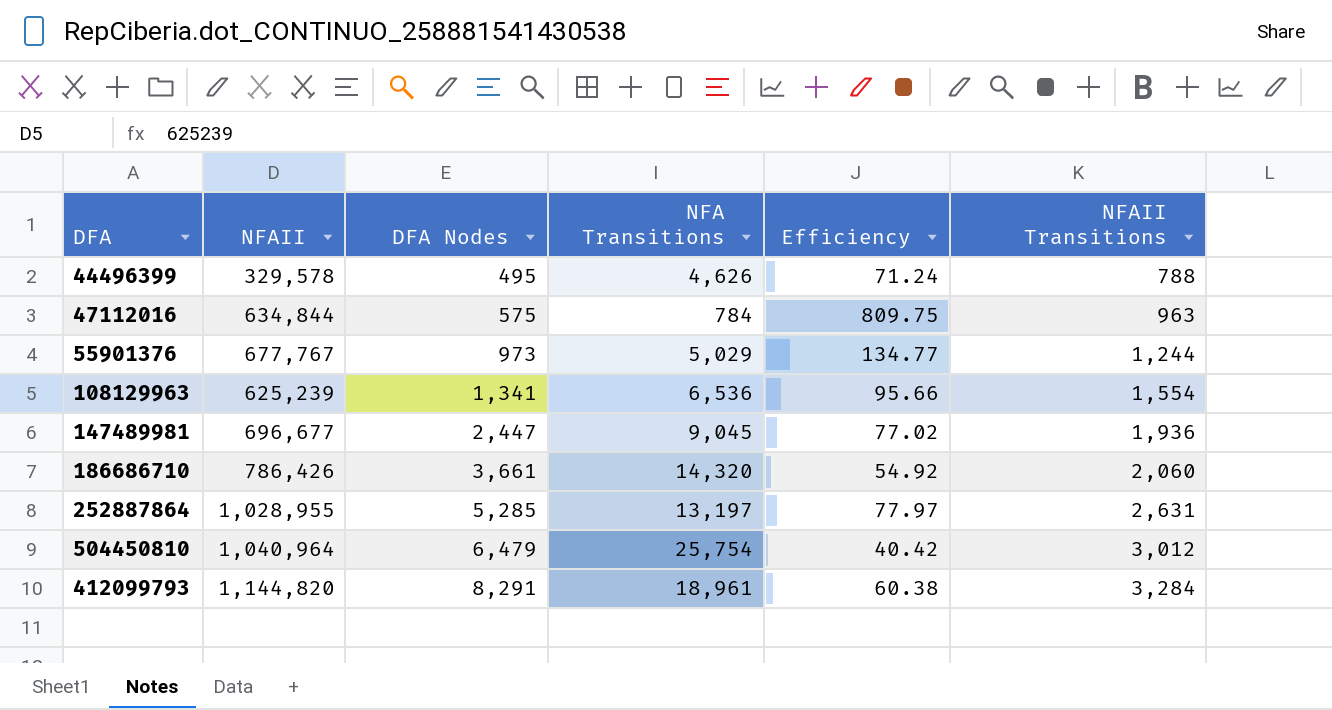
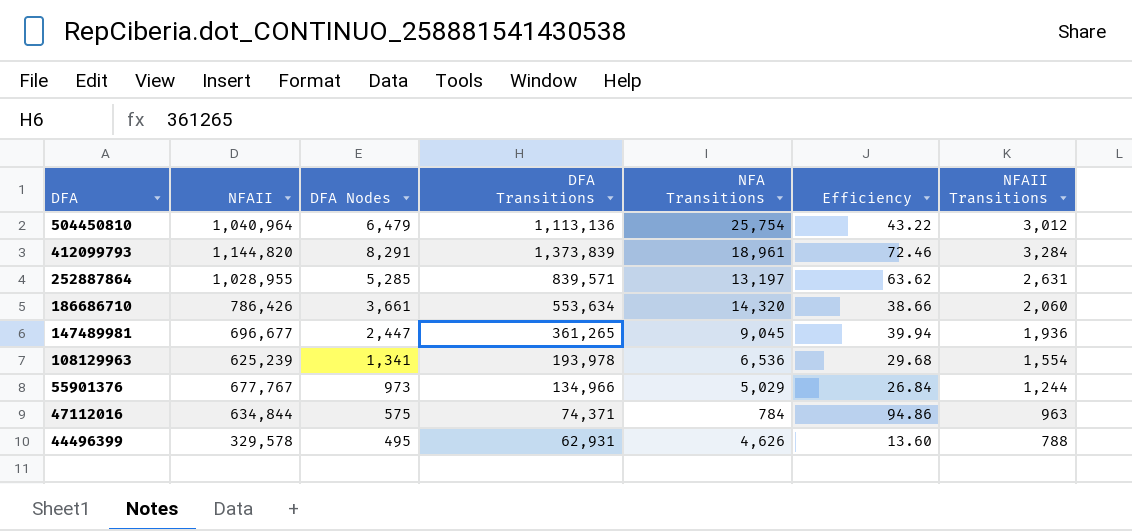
row order: DFA Nodes ascending -> DFA descending
column DFA Transitions | position: none -> 4
column Efficiency | formula: [NFAII] / [NFA Transitions] -> [DFA Transitions] / [NFA Transitions]

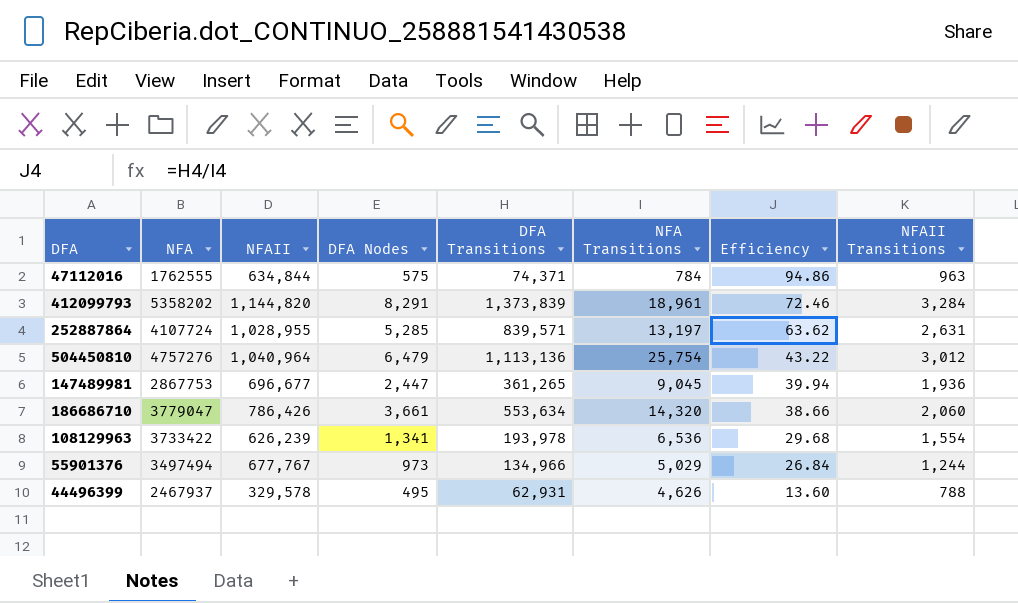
row order: DFA descending -> Efficiency descending
column NFA | position: none -> 2
108129963 | NFAII: 625,239 -> 626,239

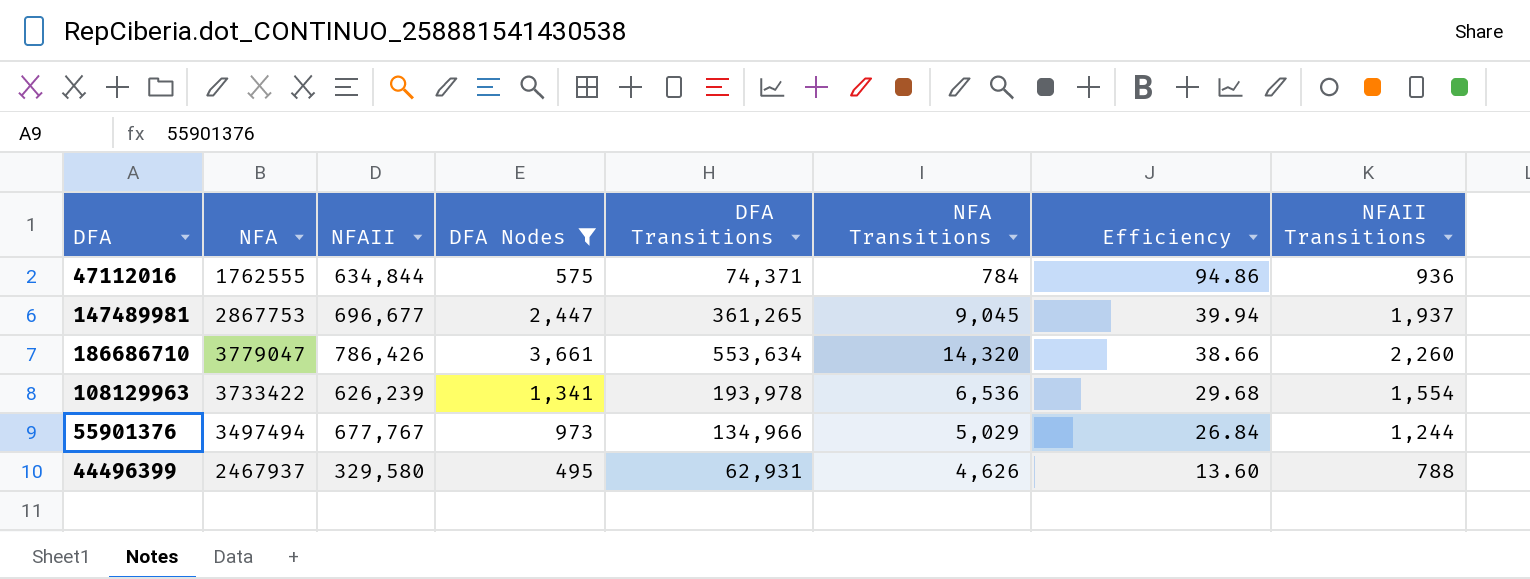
filter: none -> DFA Nodes <= 3,661
47112016 | NFAII Transitions: 963 -> 936
147489981 | NFAII Transitions: 1,936 -> 1,937
186686710 | NFAII Transitions: 2,060 -> 2,260
44496399 | NFAII: 329,578 -> 329,580

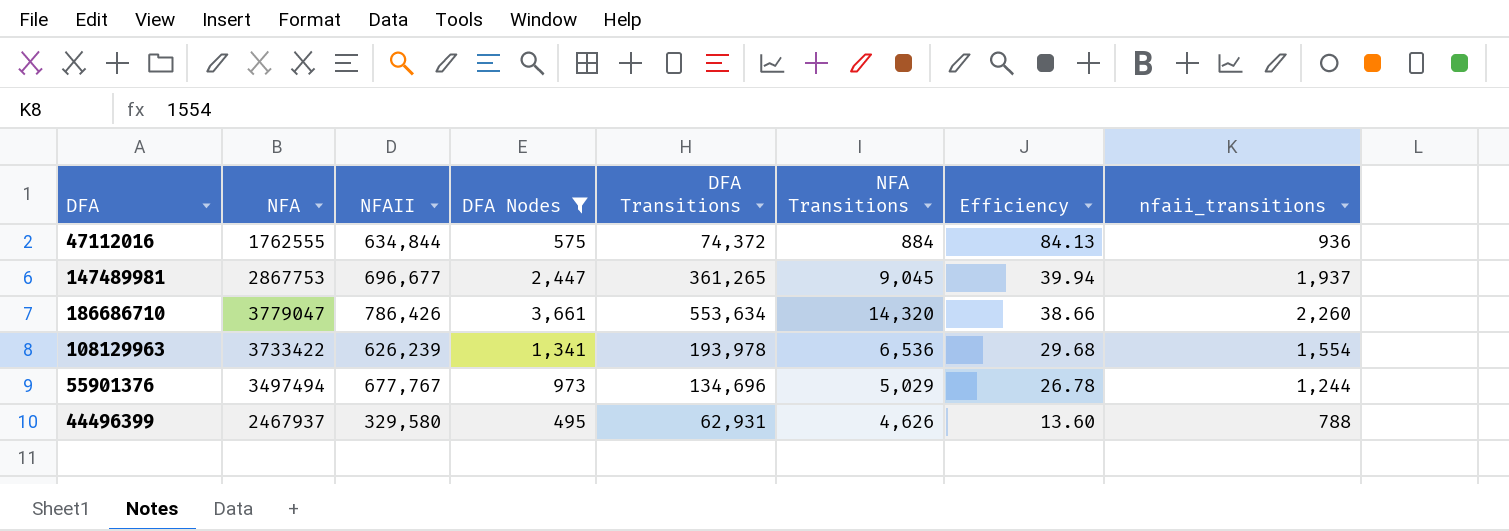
column name: NFAII Transitions -> nfaii_transitions
47112016 | DFA Transitions: 74,371 -> 74,372
47112016 | NFA Transitions: 784 -> 884
47112016 | Efficiency: 94.86 -> 84.13
55901376 | DFA Transitions: 134,966 -> 134,696
55901376 | Efficiency: 26.84 -> 26.78

